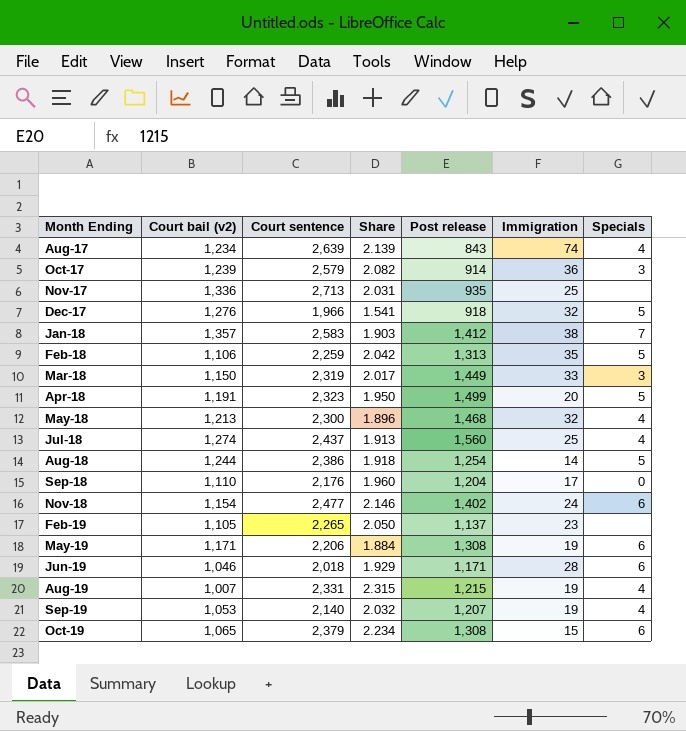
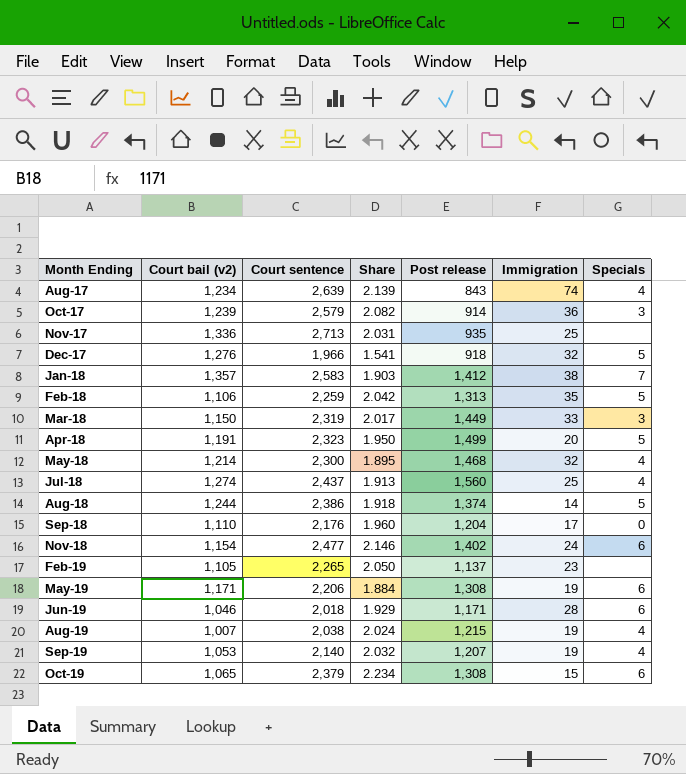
May-18 | Court bail (v2): 1,213 -> 1,214
May-18 | Share: 1.896 -> 1.895
Aug-18 | Post release: 1,254 -> 1,374
Aug-19 | Court sentence: 2,331 -> 2,038
Aug-19 | Share: 2.315 -> 2.024

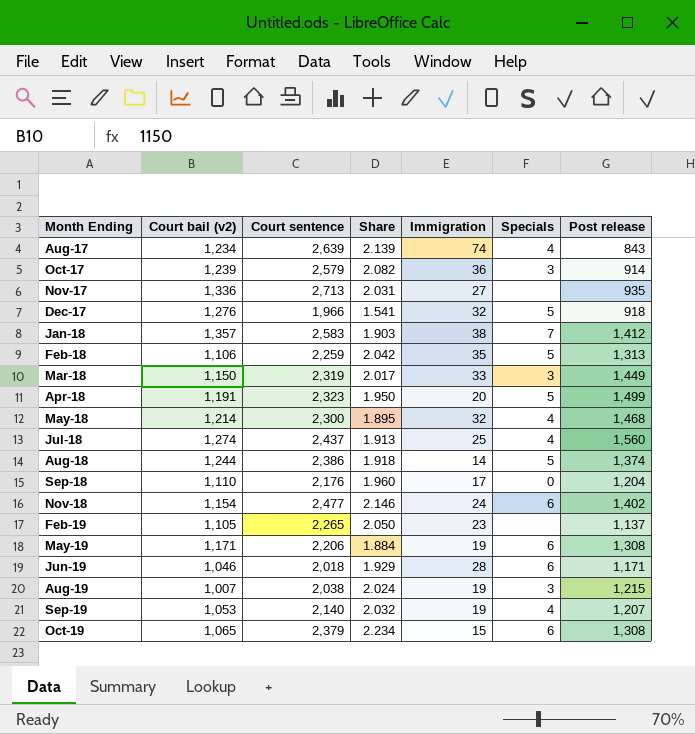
column Post release | position: 5 -> 7
Nov-17 | Immigration: 25 -> 27
Aug-19 | Specials: 4 -> 3

